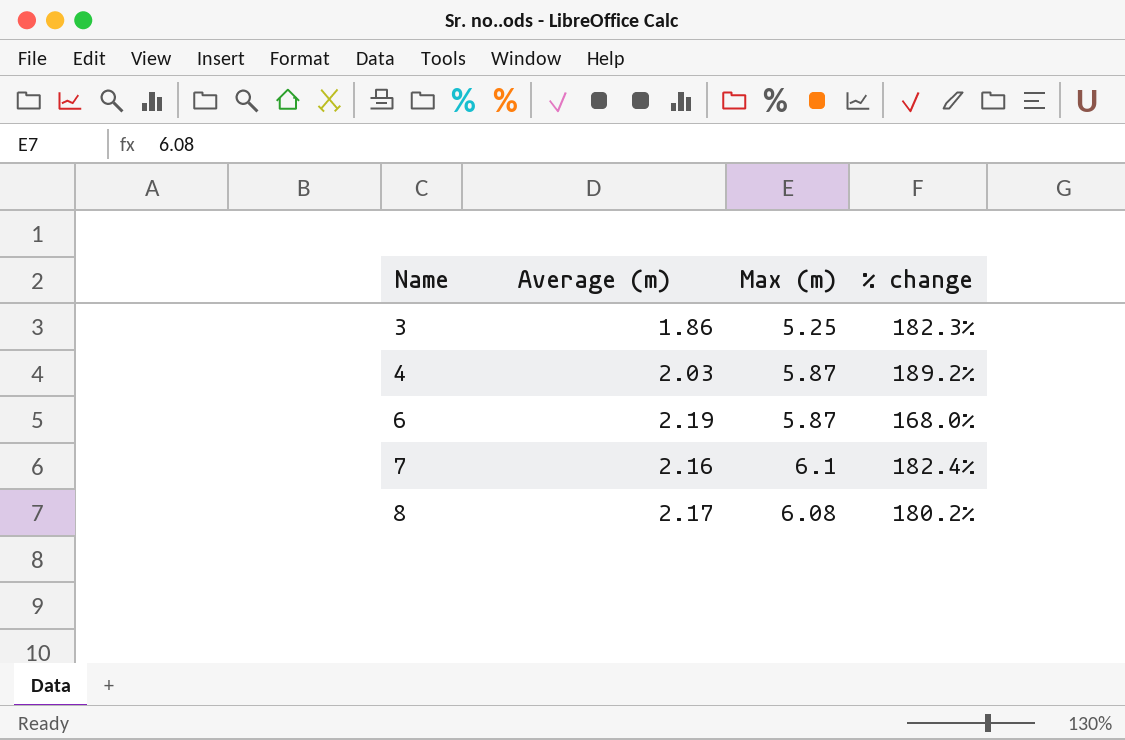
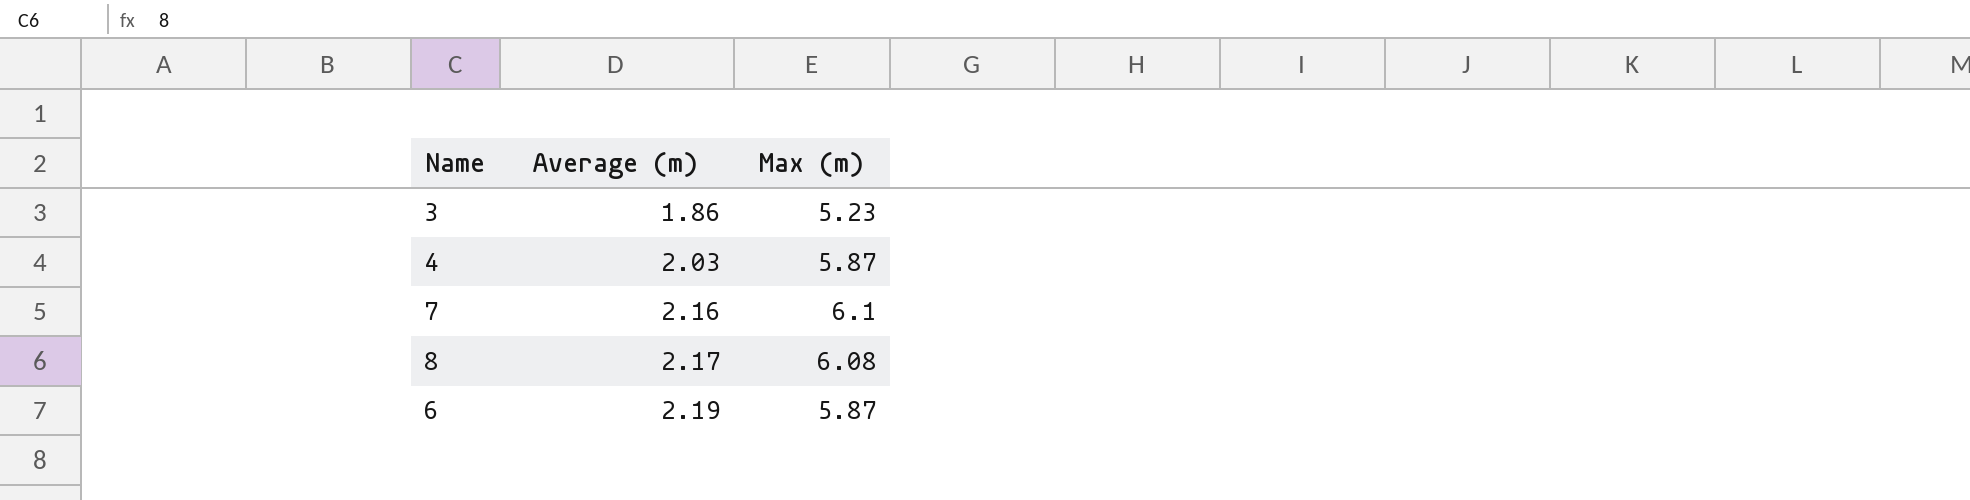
row order: Name ascending -> Average (m) ascending
column % change | formula: ([Max (m)] - [Average (m)]) / [Average (m)] -> none
3 | Max (m): 5.25 -> 5.23

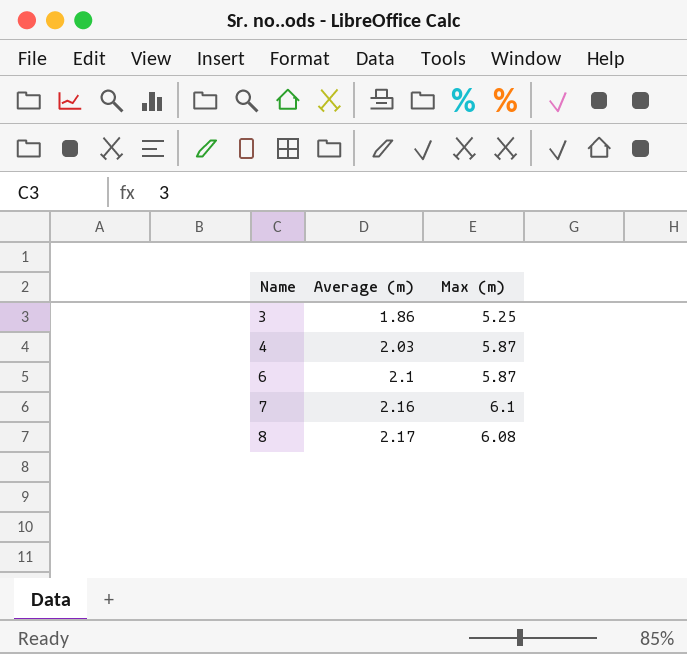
row order: Average (m) ascending -> Name ascending
3 | Max (m): 5.23 -> 5.25
6 | Average (m): 2.19 -> 2.1

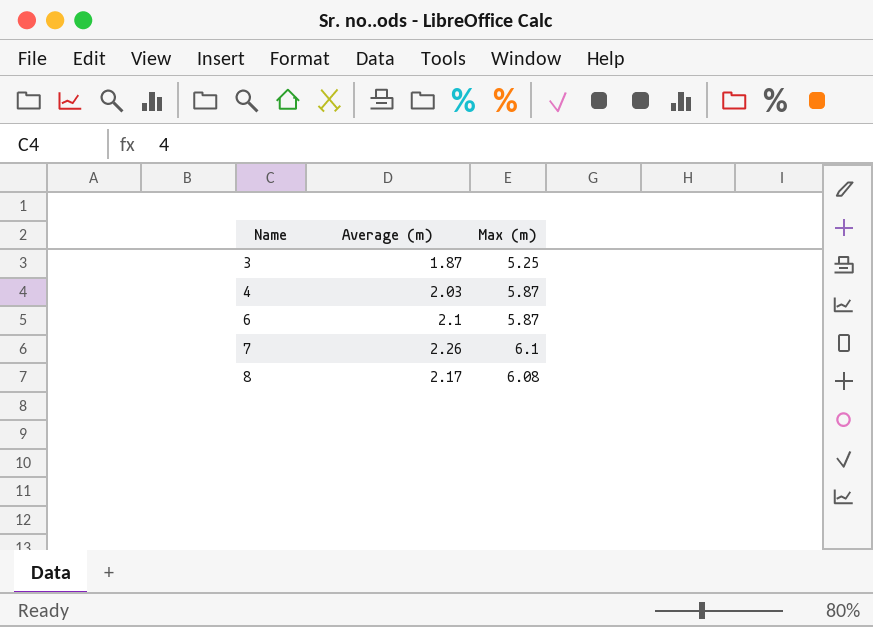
3 | Average (m): 1.86 -> 1.87
7 | Average (m): 2.16 -> 2.26

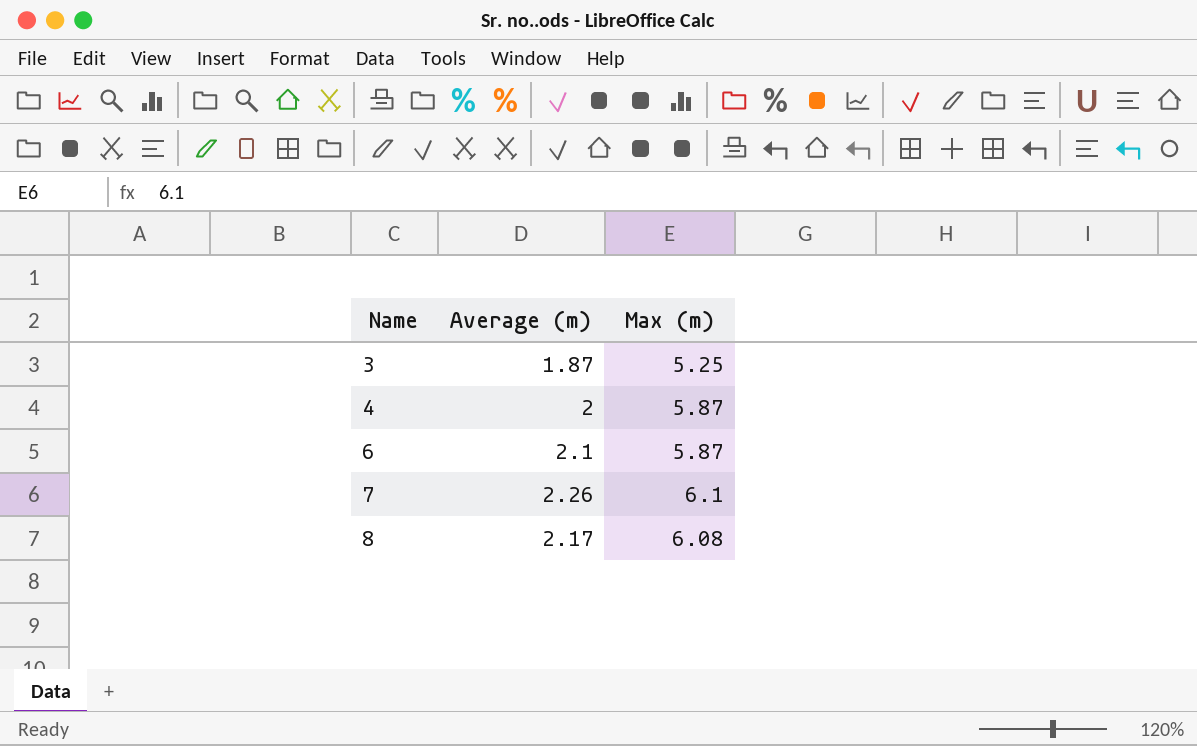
4 | Average (m): 2.03 -> 2

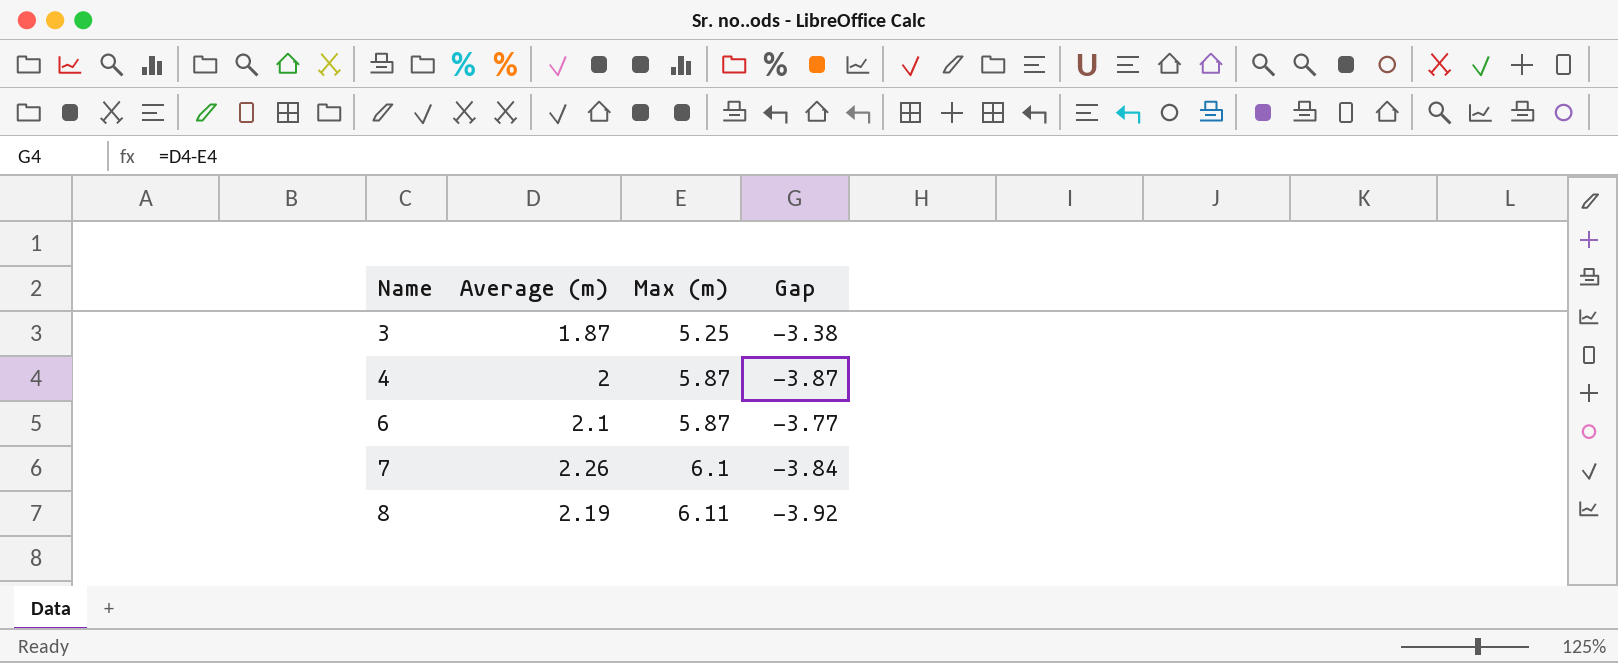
column Gap | formula: none -> [Average (m)] - [Max (m)]
8 | Average (m): 2.17 -> 2.19
8 | Max (m): 6.08 -> 6.11

